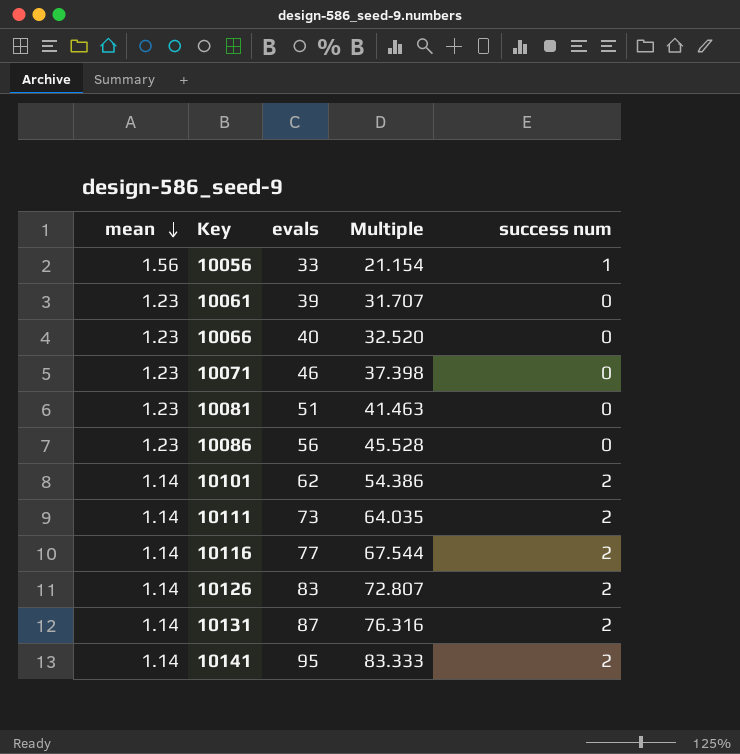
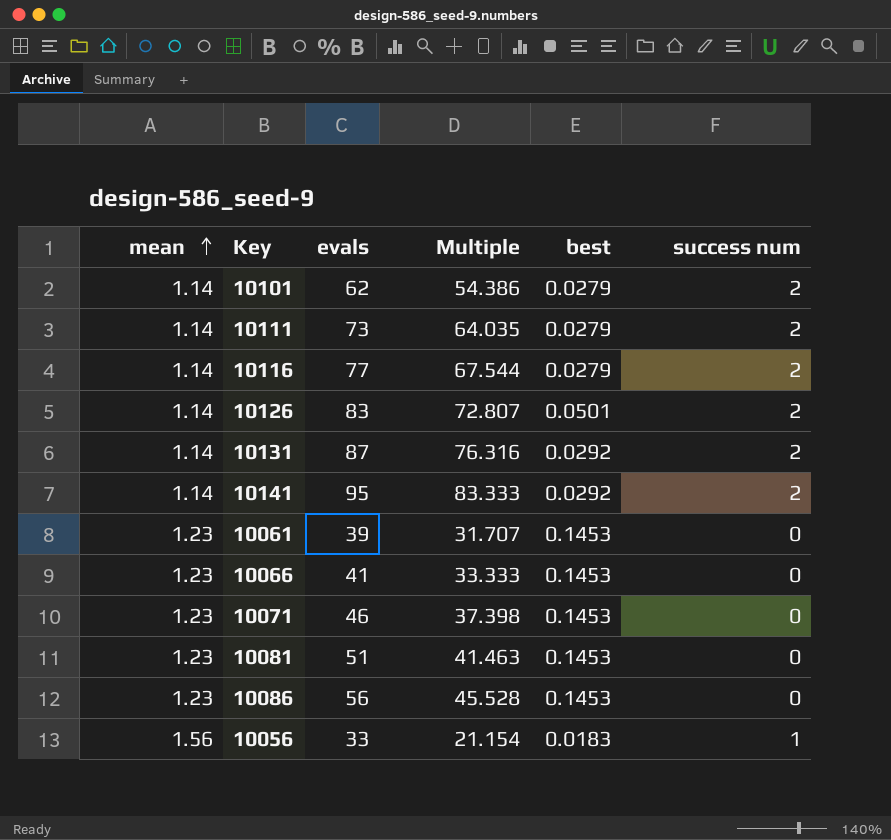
row order: mean descending -> mean ascending
column best | position: none -> 5
10066 | evals: 40 -> 41
10066 | Multiple: 32.520 -> 33.333

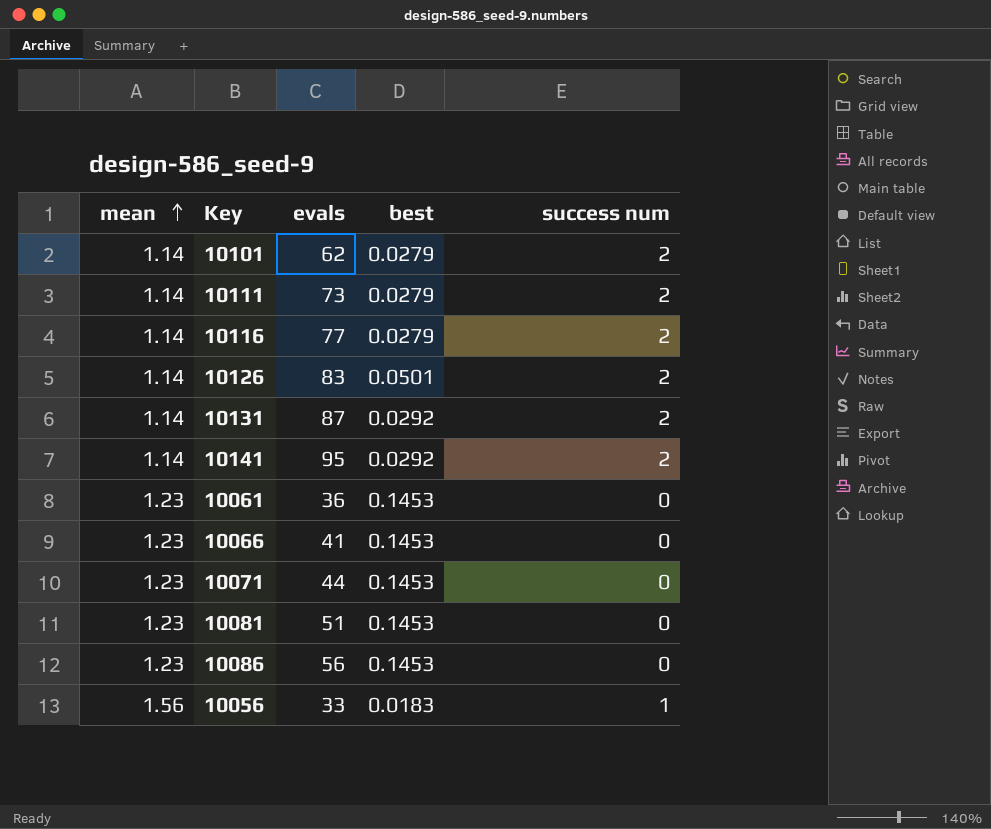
column Multiple | formula: [evals] / [mean] -> none
10061 | evals: 39 -> 36
10071 | evals: 46 -> 44

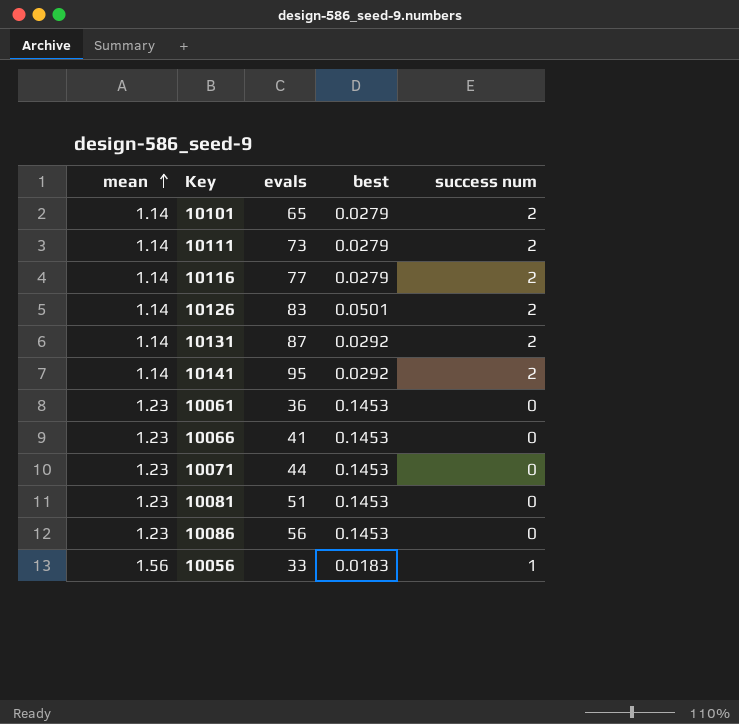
10101 | evals: 62 -> 65

